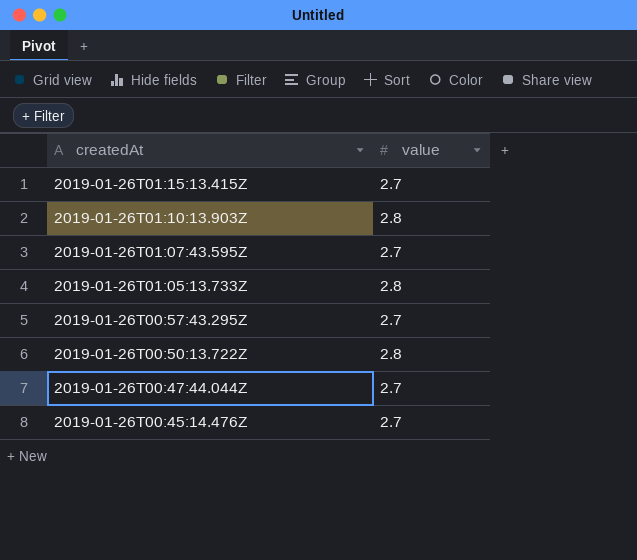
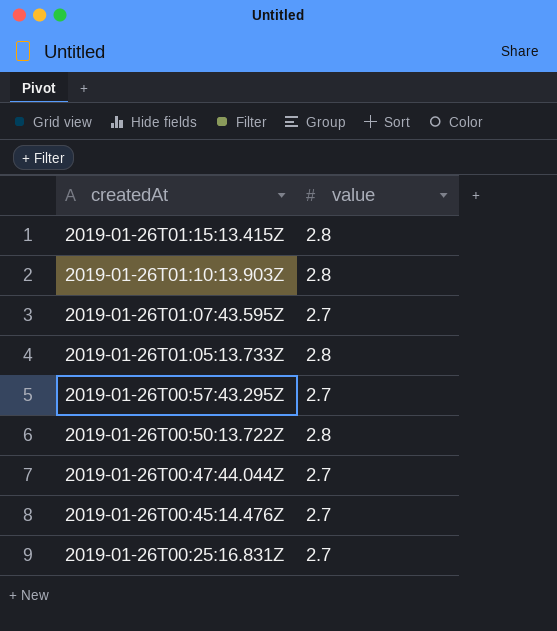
2019-01-26T01:15:13.415Z | value: 2.7 -> 2.8
row 2019-01-26T00:25:16.831Z: none -> 2.7

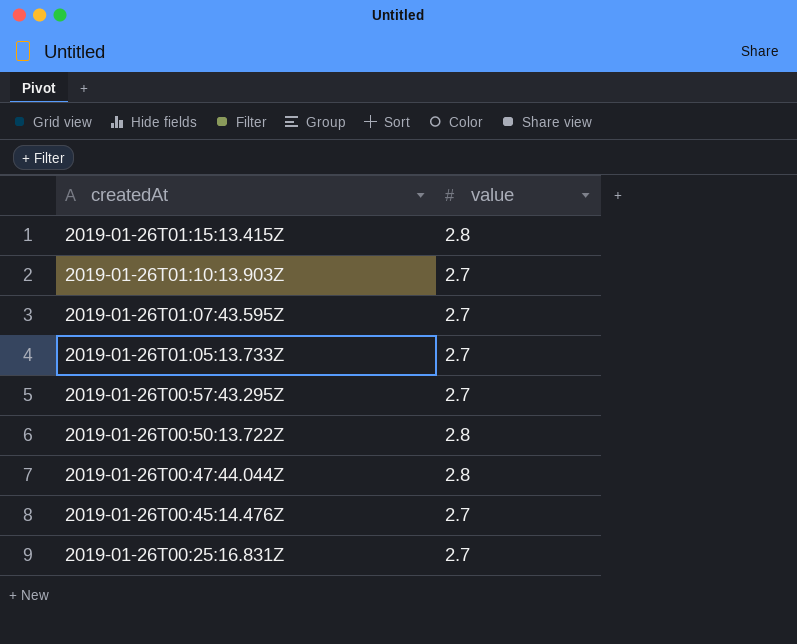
2019-01-26T01:10:13.903Z | value: 2.8 -> 2.7
2019-01-26T01:05:13.733Z | value: 2.8 -> 2.7
2019-01-26T00:47:44.044Z | value: 2.7 -> 2.8

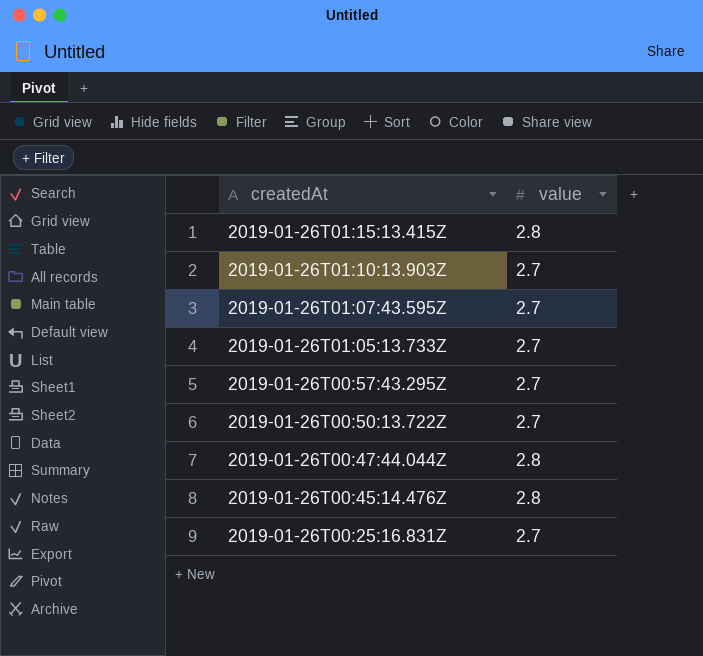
2019-01-26T00:50:13.722Z | value: 2.8 -> 2.7
2019-01-26T00:45:14.476Z | value: 2.7 -> 2.8

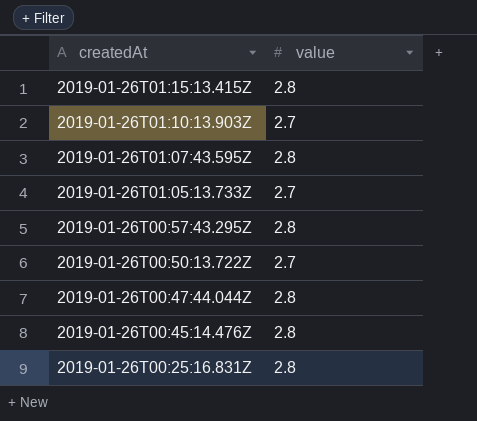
2019-01-26T01:07:43.595Z | value: 2.7 -> 2.8
2019-01-26T00:57:43.295Z | value: 2.7 -> 2.8
2019-01-26T00:25:16.831Z | value: 2.7 -> 2.8

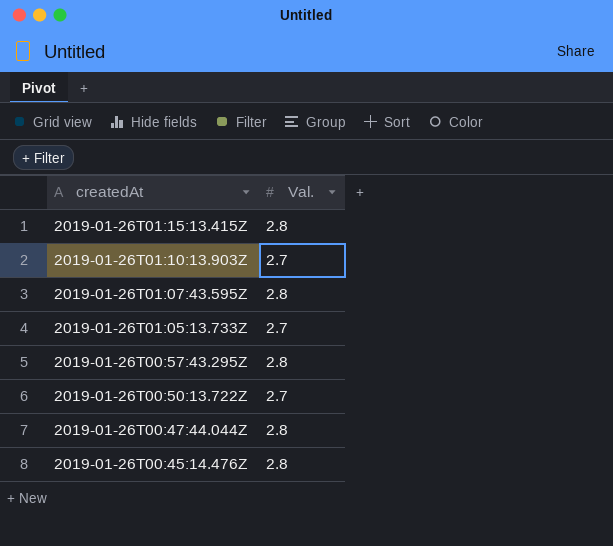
column name: value -> Val.
row 2019-01-26T00:25:16.831Z: 2.8 -> none

